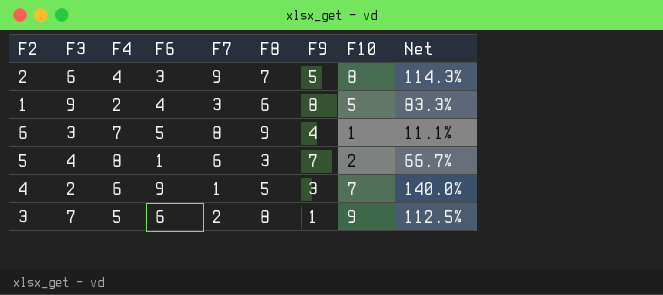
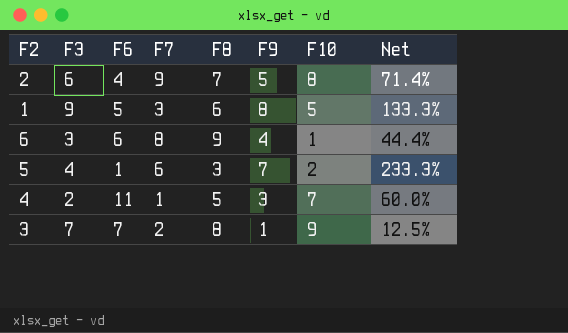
column F4 | position: 3 -> none
column Net | formula: [F10] / [F8] -> [F9] / [F8]
2 | F6: 3 -> 4
1 | F6: 4 -> 5
6 | F6: 5 -> 6
4 | F6: 9 -> 11
3 | F6: 6 -> 7

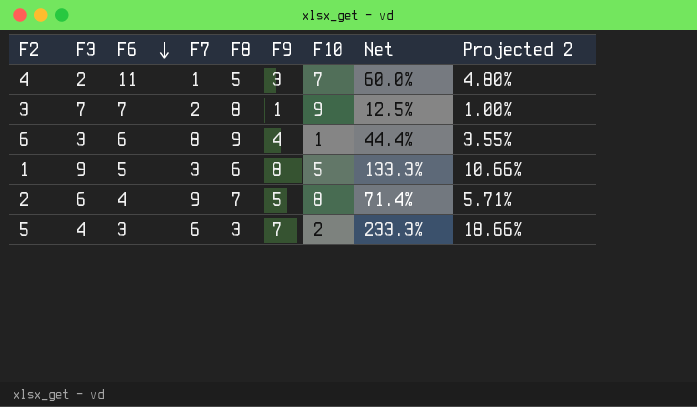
row order: none -> F6 descending
column Projected 2 | formula: none -> [Net] * 0.08
5 | F6: 1 -> 3

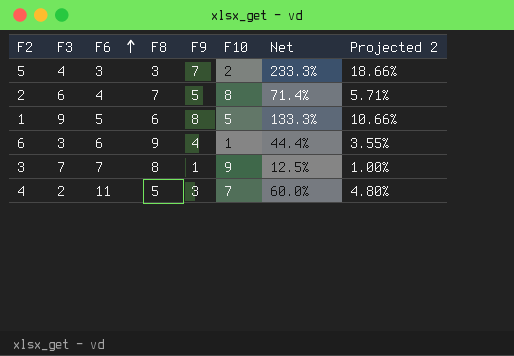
row order: F6 descending -> F6 ascending
column F7 | position: 4 -> none

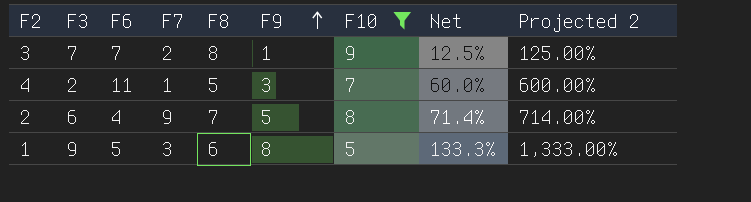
filter: none -> F10 >= 5
row order: F6 ascending -> F9 ascending
column F7 | position: none -> 4
column Projected 2 | formula: [Net] * 0.08 -> [Net] * 10

